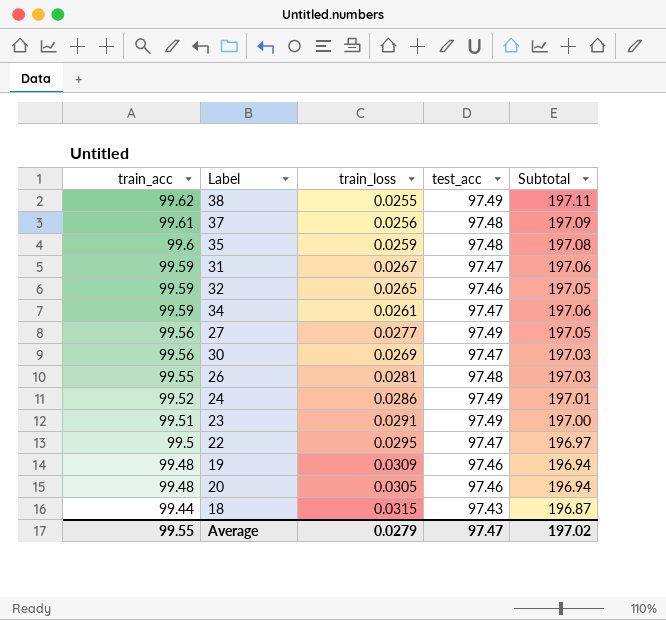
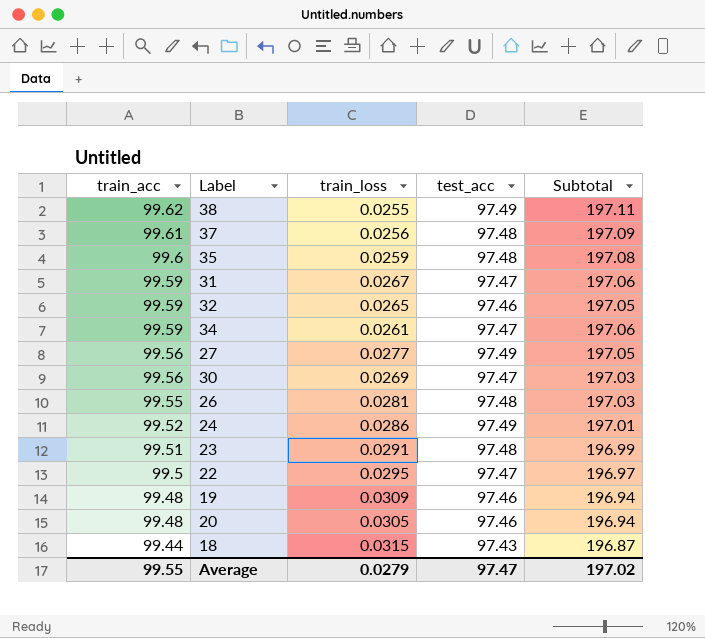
23 | test_acc: 97.49 -> 97.48
23 | Subtotal: 197.00 -> 196.99

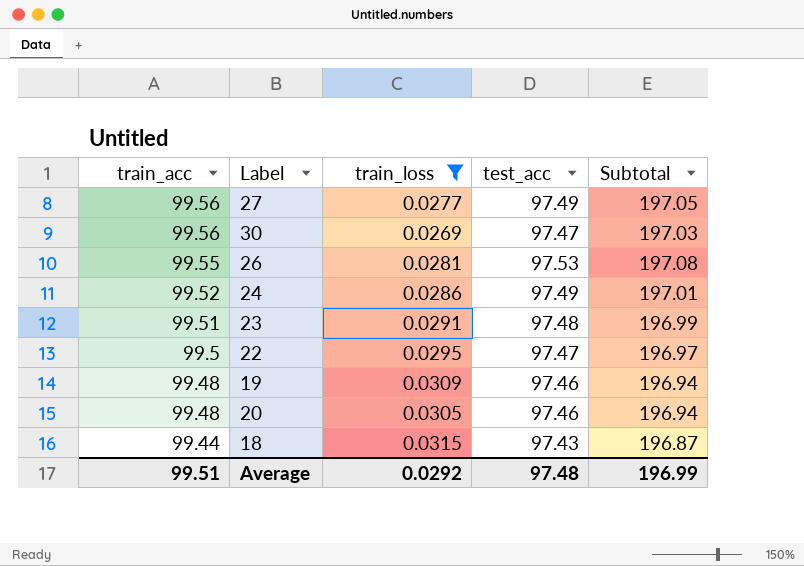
filter: none -> train_loss >= 0.0269
26 | test_acc: 97.48 -> 97.53
26 | Subtotal: 197.03 -> 197.08
Average | train_acc: 99.55 -> 99.51
Average | train_loss: 0.0279 -> 0.0292
Average | test_acc: 97.47 -> 97.48
Average | Subtotal: 197.02 -> 196.99

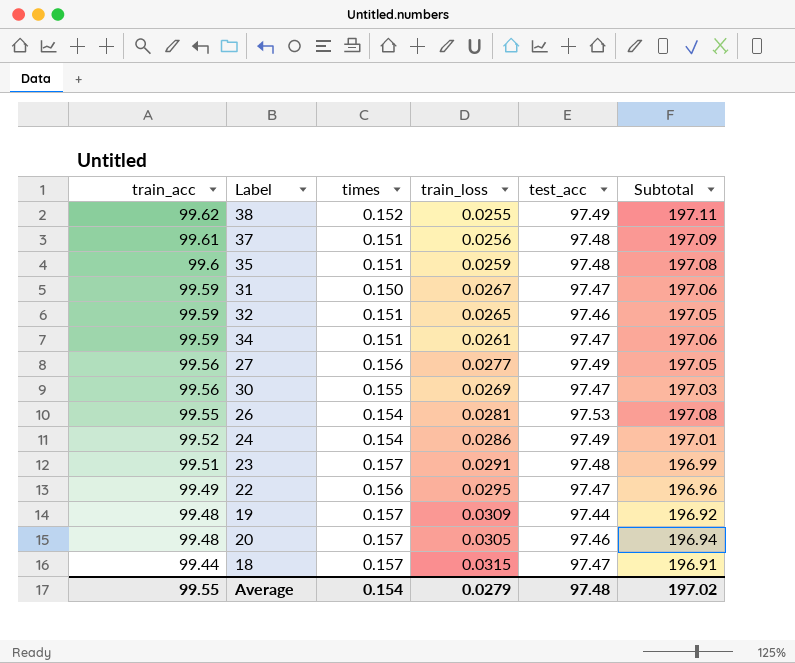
filter: train_loss >= 0.0269 -> none
column times | position: none -> 3
22 | train_acc: 99.5 -> 99.49
22 | Subtotal: 196.97 -> 196.96
19 | test_acc: 97.46 -> 97.44
19 | Subtotal: 196.94 -> 196.92
18 | test_acc: 97.43 -> 97.47
18 | Subtotal: 196.87 -> 196.91
Average | train_acc: 99.51 -> 99.55
Average | train_loss: 0.0292 -> 0.0279
Average | Subtotal: 196.99 -> 197.02

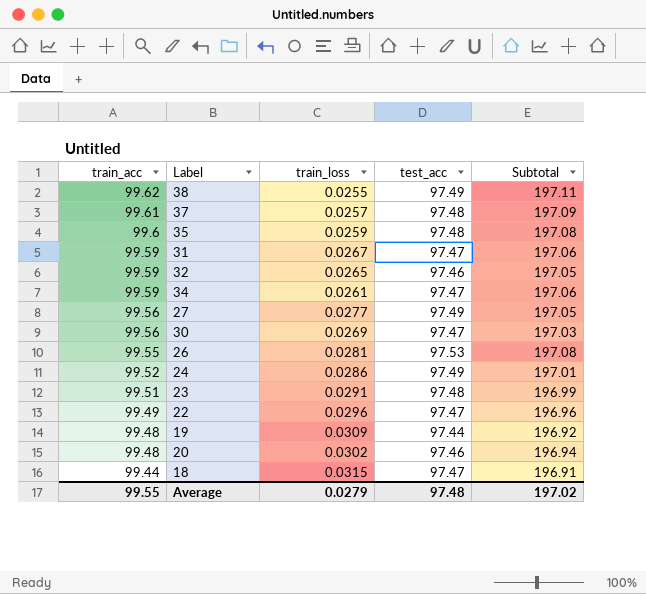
column times | position: 3 -> none
37 | train_loss: 0.0256 -> 0.0257
22 | train_loss: 0.0295 -> 0.0296
20 | train_loss: 0.0305 -> 0.0302

